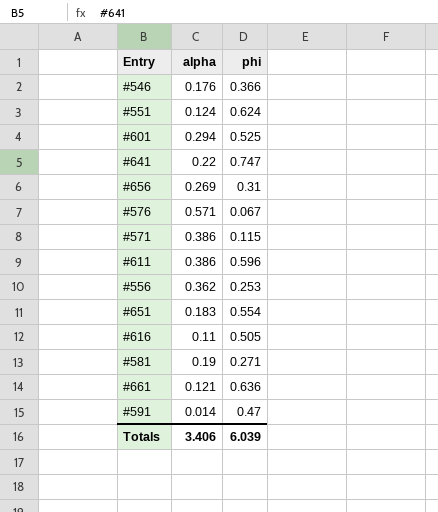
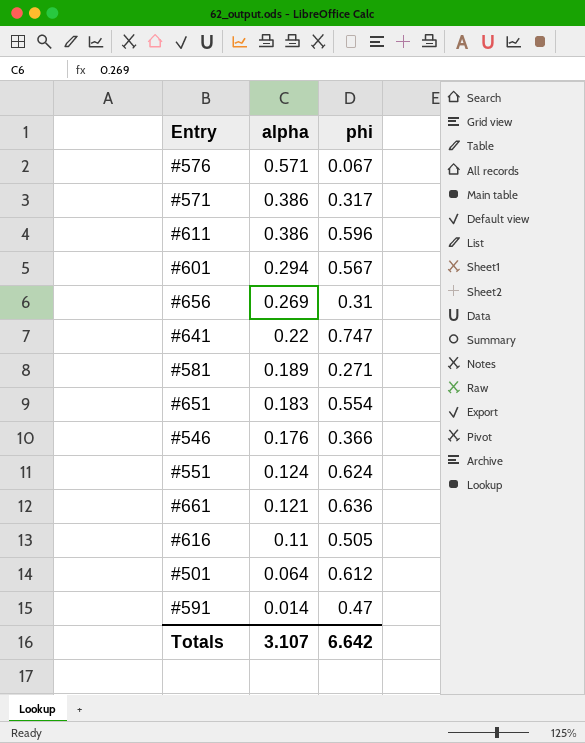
row order: none -> alpha descending
row #556: 0.362 | 0.253 -> none
#571 | phi: 0.115 -> 0.317
#601 | phi: 0.525 -> 0.567
#581 | alpha: 0.19 -> 0.189
row #501: none -> 0.064 | 0.612
Totals | alpha: 3.406 -> 3.107
Totals | phi: 6.039 -> 6.642

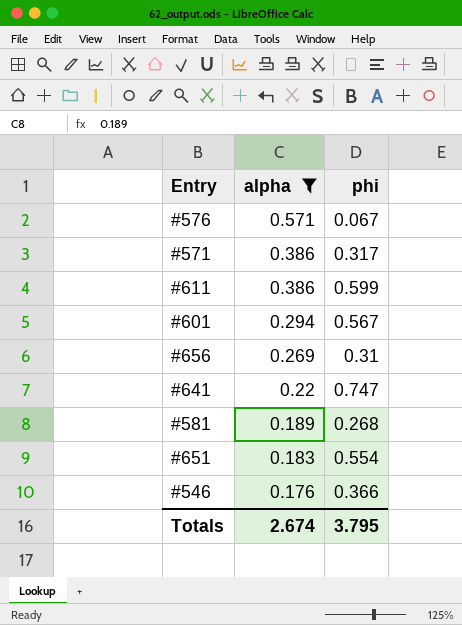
filter: none -> alpha >= 0.176
#611 | phi: 0.596 -> 0.599
#581 | phi: 0.271 -> 0.268
Totals | alpha: 3.107 -> 2.674
Totals | phi: 6.642 -> 3.795

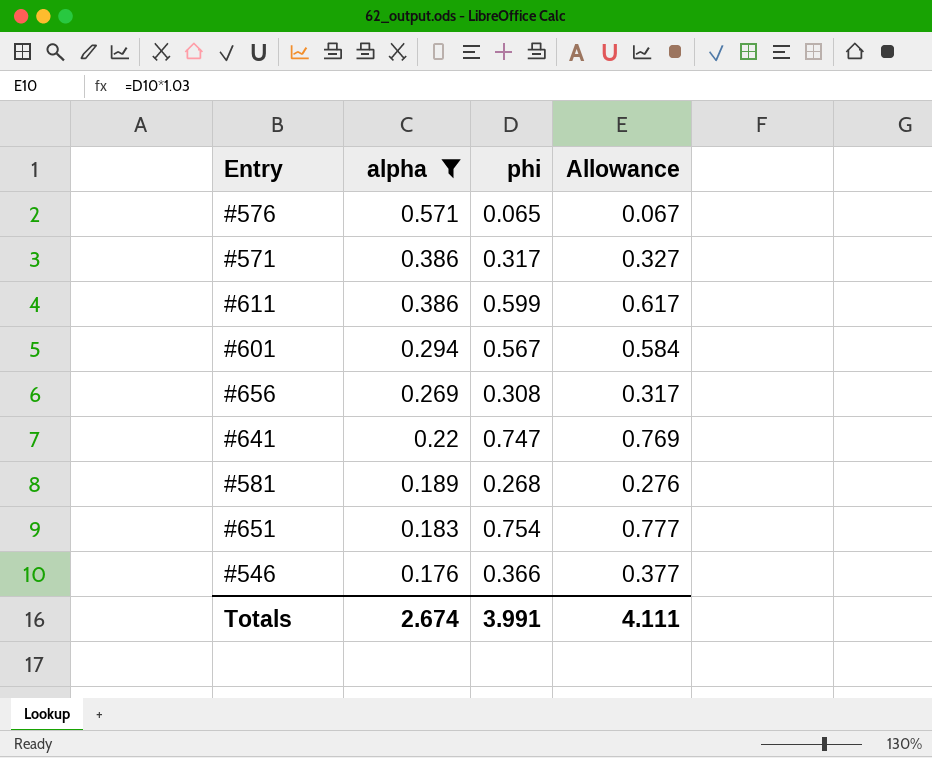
column Allowance | formula: none -> [phi] * 1.03
#576 | phi: 0.067 -> 0.065
#656 | phi: 0.31 -> 0.308
#651 | phi: 0.554 -> 0.754
Totals | phi: 3.795 -> 3.991

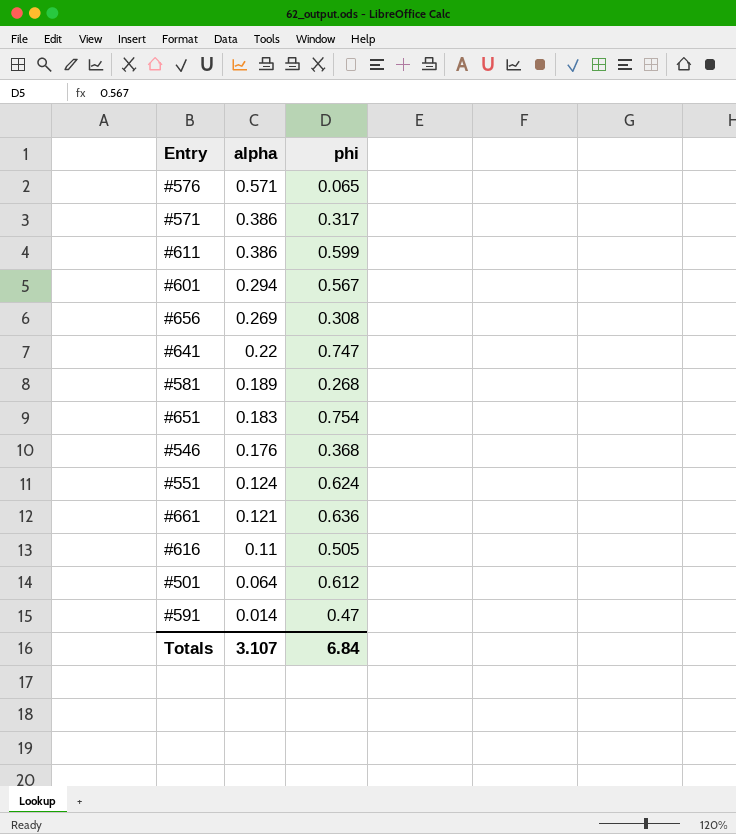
filter: alpha >= 0.176 -> none
column Allowance | formula: [phi] * 1.03 -> none
#546 | phi: 0.366 -> 0.368
Totals | alpha: 2.674 -> 3.107
Totals | phi: 3.991 -> 6.84

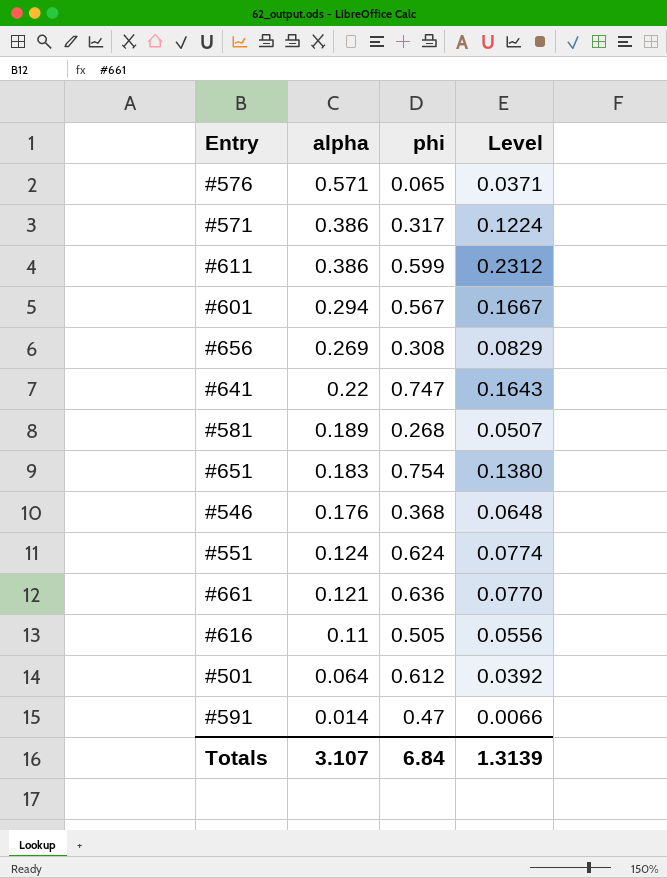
column Level | formula: none -> [alpha] * [phi]

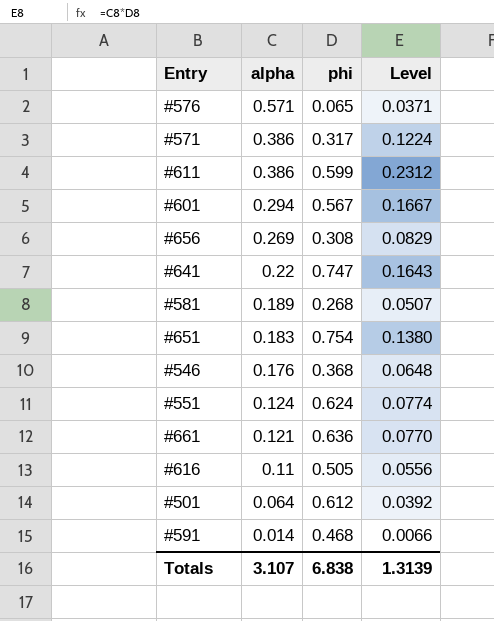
#591 | phi: 0.47 -> 0.468
Totals | phi: 6.84 -> 6.838

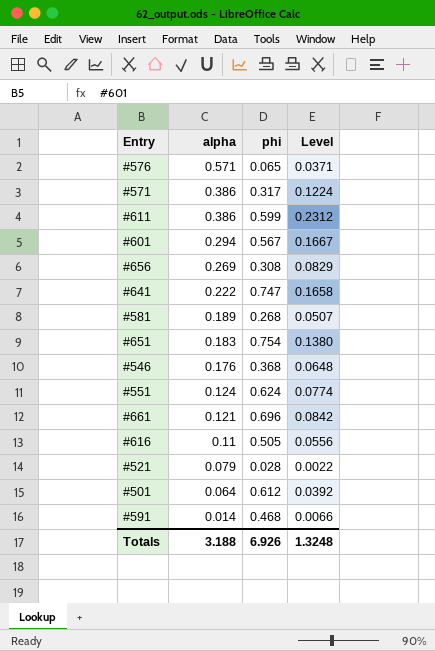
#641 | alpha: 0.22 -> 0.222
#641 | Level: 0.1643 -> 0.1658
#661 | phi: 0.636 -> 0.696
#661 | Level: 0.0770 -> 0.0842
row #521: none -> 0.079 | 0.028 | 0.0022
Totals | alpha: 3.107 -> 3.188
Totals | phi: 6.838 -> 6.926
Totals | Level: 1.3139 -> 1.3248

